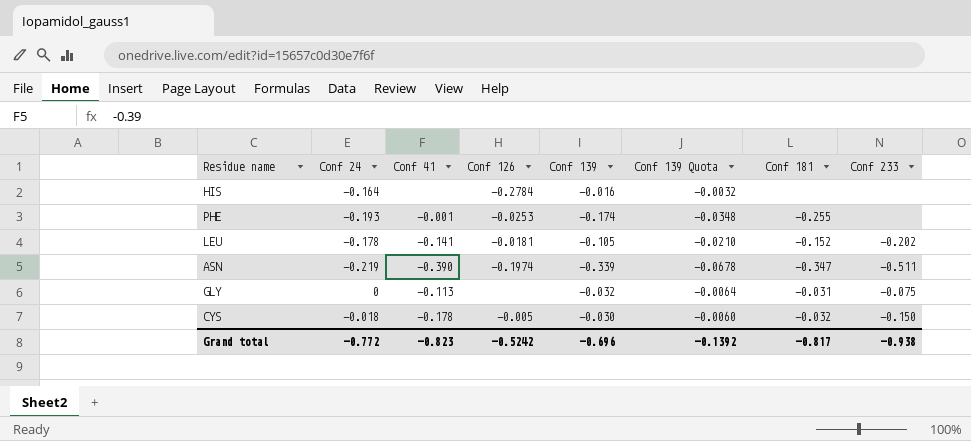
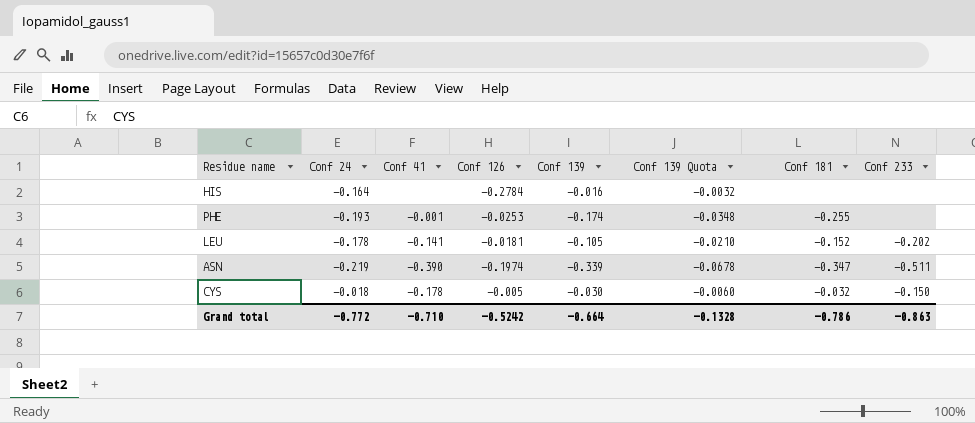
row GLY: 0 | -0.113 | none | -0.032 | -0.0064 | -0.031 | -0.075 -> none
Grand total | Conf 41: -0.823 -> -0.710
Grand total | Conf 139: -0.696 -> -0.664
Grand total | Conf 139 Quota: -0.1392 -> -0.1328
Grand total | Conf 181: -0.817 -> -0.786
Grand total | Conf 233: -0.938 -> -0.863

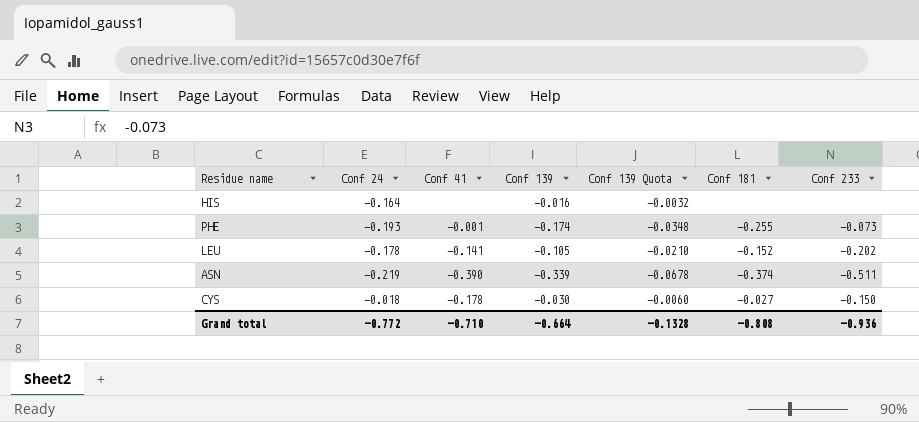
column Conf 126 | position: 4 -> none
PHE | Conf 233: none -> -0.073
ASN | Conf 181: -0.347 -> -0.374
CYS | Conf 181: -0.032 -> -0.027
Grand total | Conf 181: -0.786 -> -0.808
Grand total | Conf 233: -0.863 -> -0.936

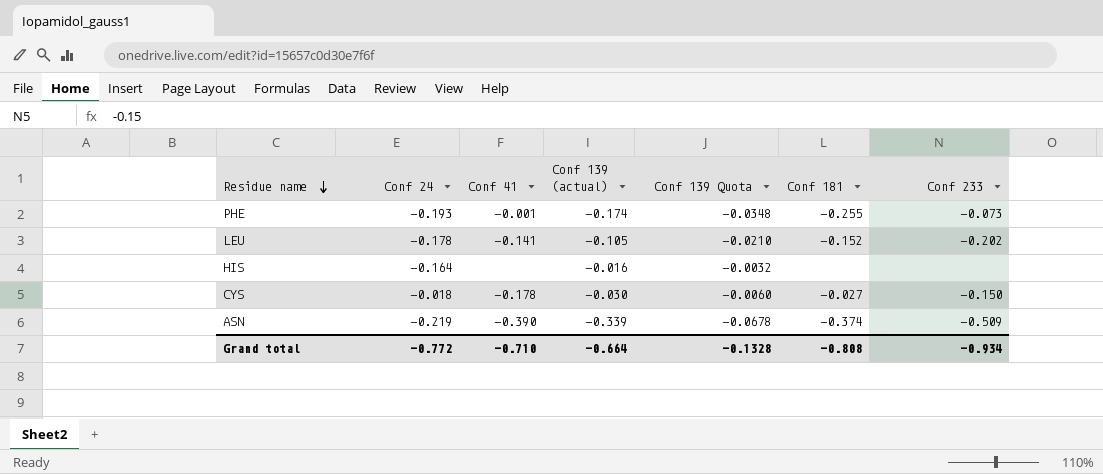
row order: none -> Residue name descending
column name: Conf 139 -> Conf 139 (actual)
ASN | Conf 233: -0.511 -> -0.509
Grand total | Conf 233: -0.936 -> -0.934

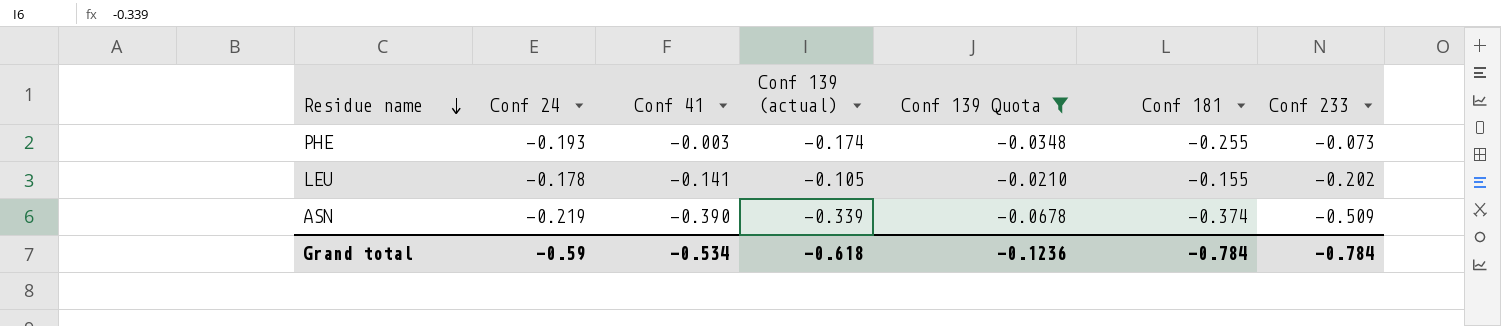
filter: none -> Conf 139 Quota <= -0.0210
PHE | Conf 41: -0.001 -> -0.003
LEU | Conf 181: -0.152 -> -0.155
Grand total | Conf 24: -0.772 -> -0.59
Grand total | Conf 41: -0.710 -> -0.534
Grand total | Conf 139 (actual): -0.664 -> -0.618
Grand total | Conf 139 Quota: -0.1328 -> -0.1236
Grand total | Conf 181: -0.808 -> -0.784
Grand total | Conf 233: -0.934 -> -0.784

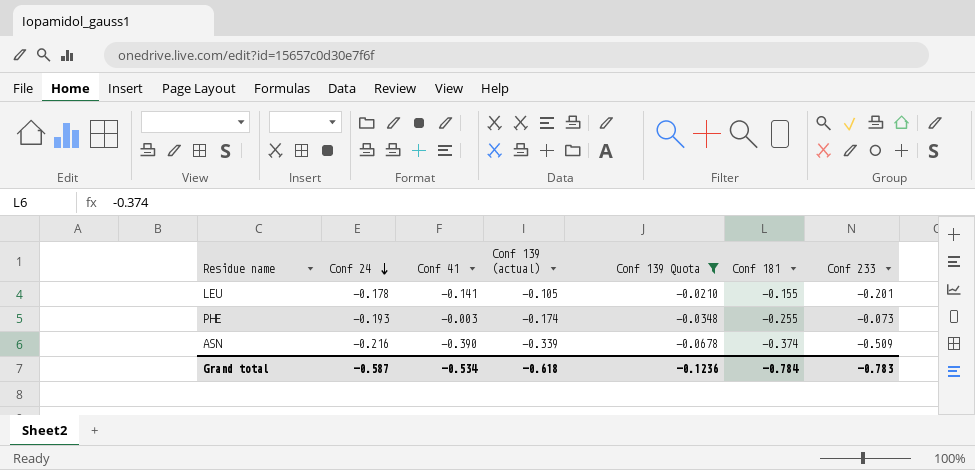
row order: Residue name descending -> Conf 24 descending
LEU | Conf 233: -0.202 -> -0.201
ASN | Conf 24: -0.219 -> -0.216
Grand total | Conf 24: -0.59 -> -0.587
Grand total | Conf 233: -0.784 -> -0.783

